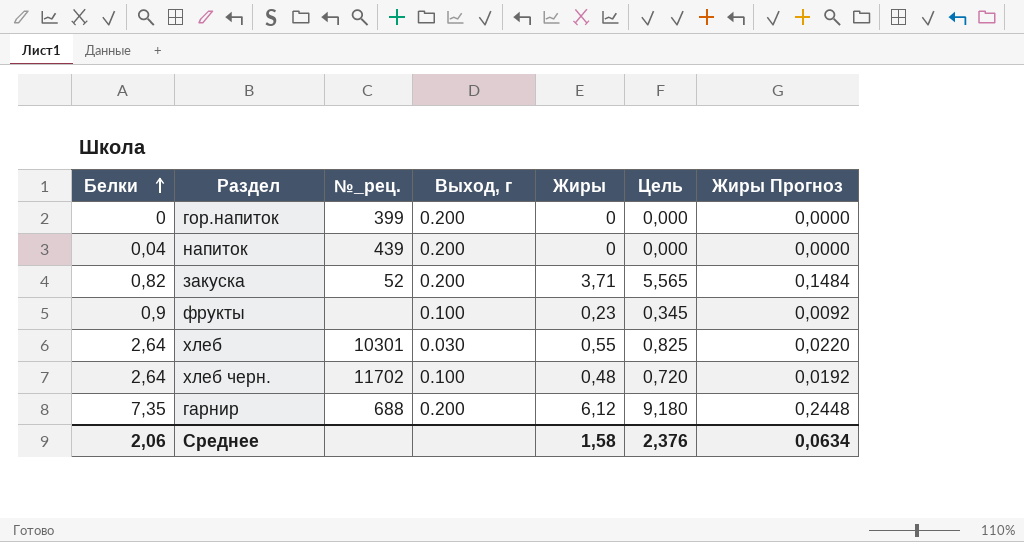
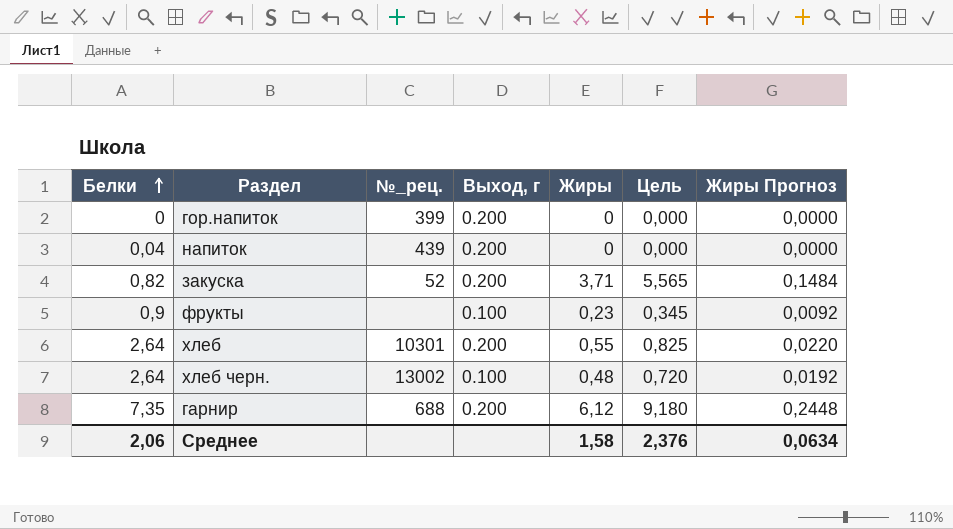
хлеб | Выход, г: 0.030 -> 0.200
хлеб черн. | №_рец.: 11702 -> 13002

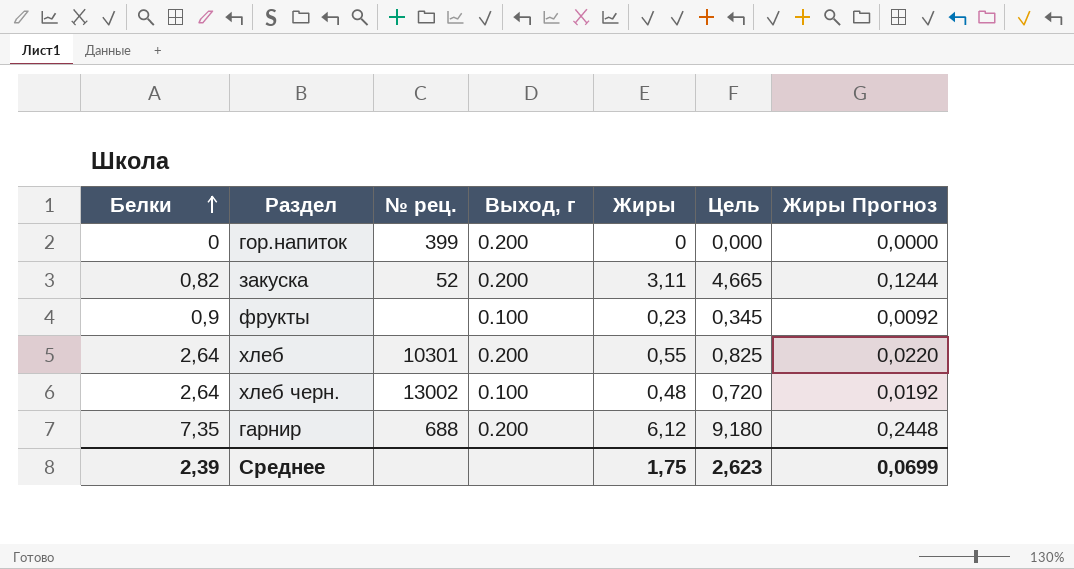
column name: №_рец. -> № рец.
row напиток: 0,04 | 439 | 0.200 | 0 | 0,000 | 0,0000 -> none
закуска | Жиры: 3,71 -> 3,11
закуска | Цель: 5,565 -> 4,665
закуска | Жиры Прогноз: 0,1484 -> 0,1244
Среднее | Белки: 2,06 -> 2,39
Среднее | Жиры: 1,58 -> 1,75
Среднее | Цель: 2,376 -> 2,623
Среднее | Жиры Прогноз: 0,0634 -> 0,0699

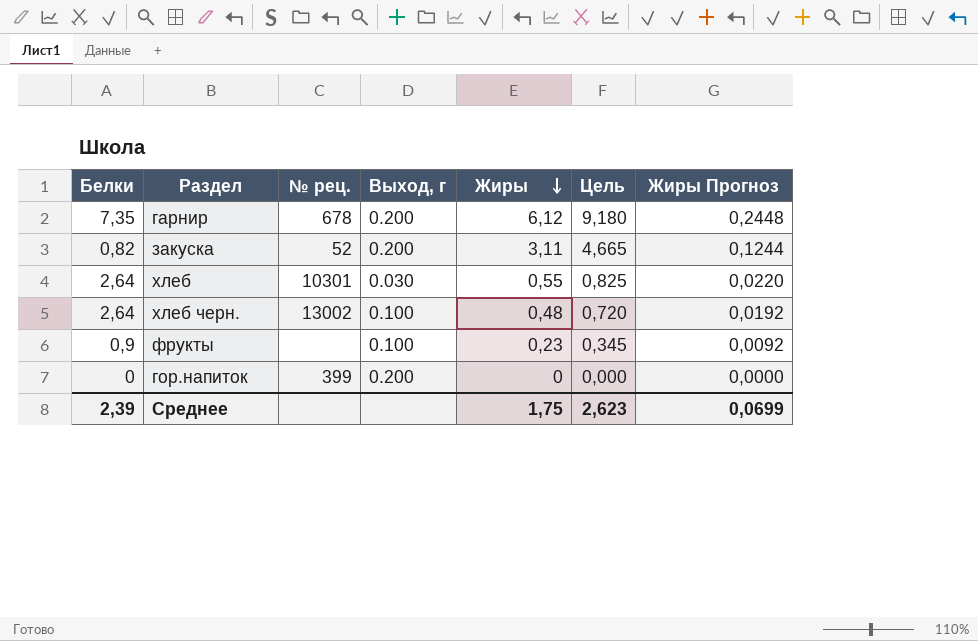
row order: Белки ascending -> Жиры descending
гарнир | № рец.: 688 -> 678
хлеб | Выход, г: 0.200 -> 0.030

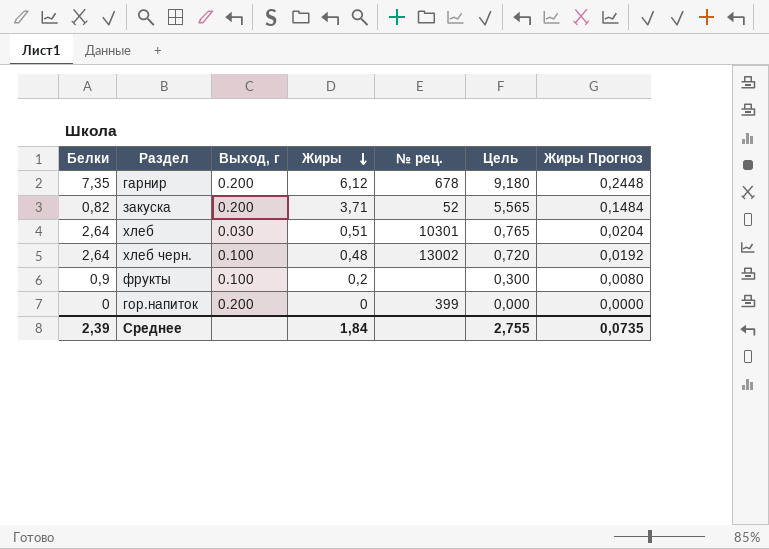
column № рец. | position: 3 -> 5
закуска | Жиры: 3,11 -> 3,71
закуска | Цель: 4,665 -> 5,565
закуска | Жиры Прогноз: 0,1244 -> 0,1484
хлеб | Жиры: 0,55 -> 0,51
хлеб | Цель: 0,825 -> 0,765
хлеб | Жиры Прогноз: 0,0220 -> 0,0204
фрукты | Жиры: 0,23 -> 0,2
фрукты | Цель: 0,345 -> 0,300
фрукты | Жиры Прогноз: 0,0092 -> 0,0080
Среднее | Жиры: 1,75 -> 1,84
Среднее | Цель: 2,623 -> 2,755
Среднее | Жиры Прогноз: 0,0699 -> 0,0735

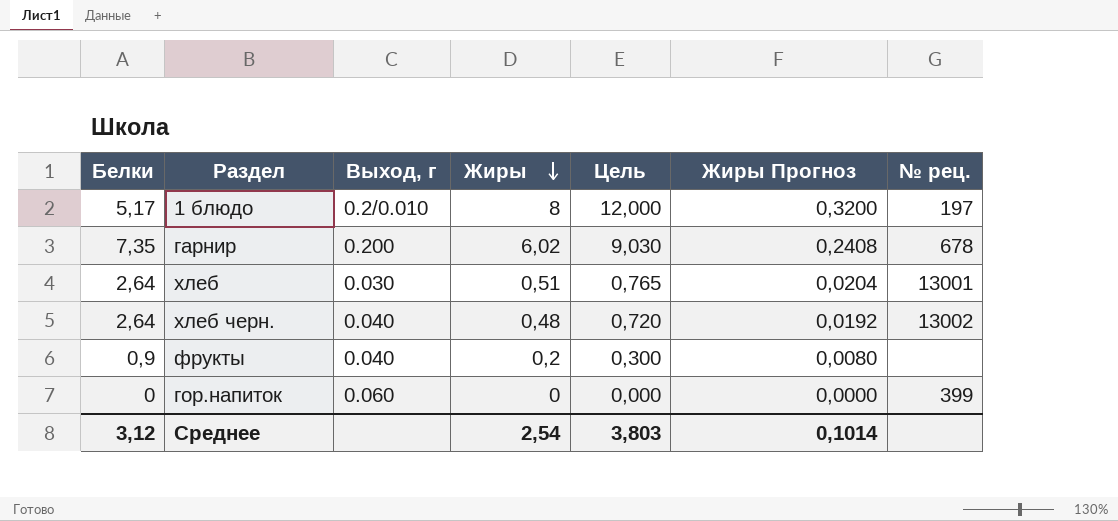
column № рец. | position: 5 -> 7
row закуска: 0,82 | 0.200 | 3,71 | 52 | 5,565 | 0,1484 -> none
row 1 блюдо: none -> 5,17 | 0.2/0.010 | 8 | 12,000 | 0,3200 | 197
гарнир | Жиры: 6,12 -> 6,02
гарнир | Цель: 9,180 -> 9,030
гарнир | Жиры Прогноз: 0,2448 -> 0,2408
хлеб | № рец.: 10301 -> 13001
хлеб черн. | Выход, г: 0.100 -> 0.040
фрукты | Выход, г: 0.100 -> 0.040
гор.напиток | Выход, г: 0.200 -> 0.060
Среднее | Белки: 2,39 -> 3,12
Среднее | Жиры: 1,84 -> 2,54
Среднее | Цель: 2,755 -> 3,803
Среднее | Жиры Прогноз: 0,0735 -> 0,1014

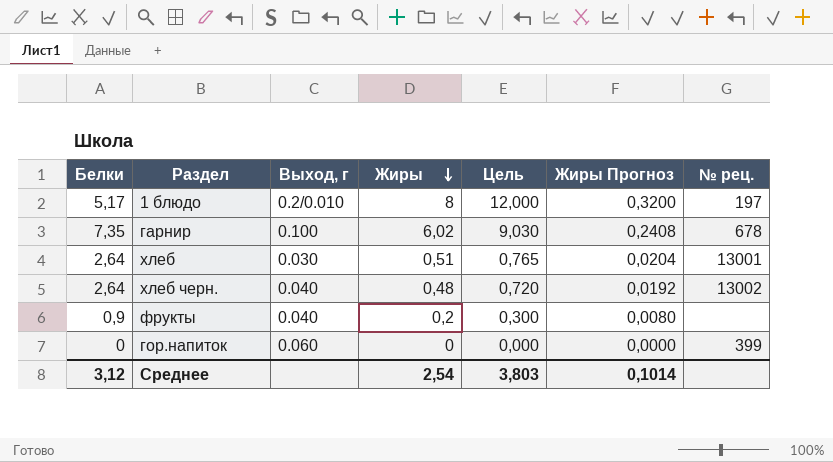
гарнир | Выход, г: 0.200 -> 0.100

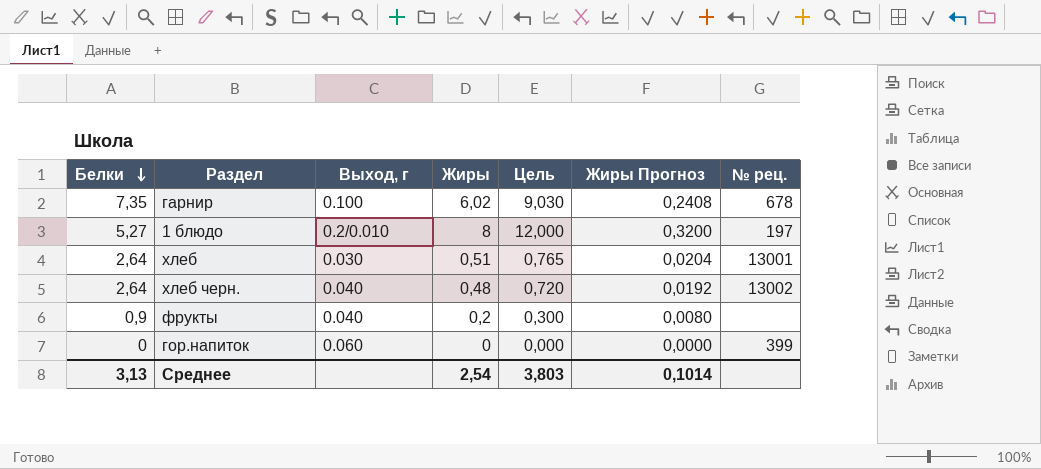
row order: Жиры descending -> Белки descending
1 блюдо | Белки: 5,17 -> 5,27
Среднее | Белки: 3,12 -> 3,13

